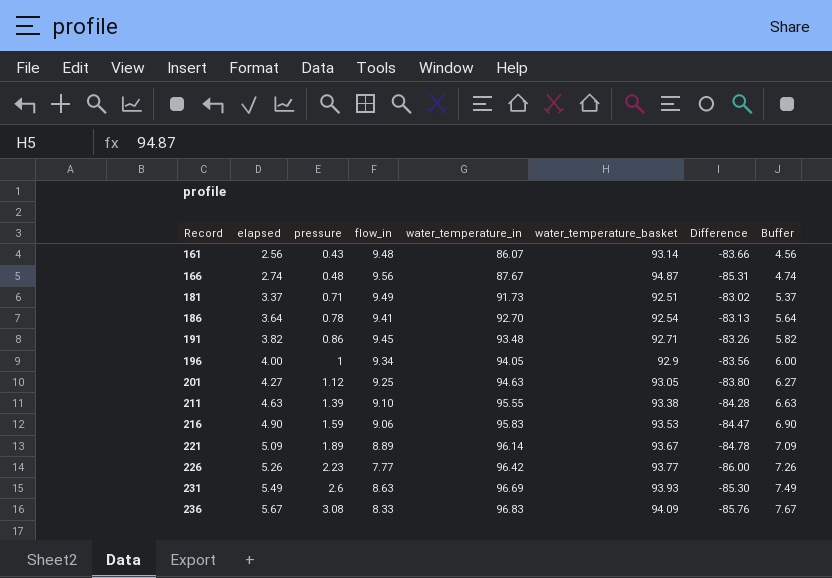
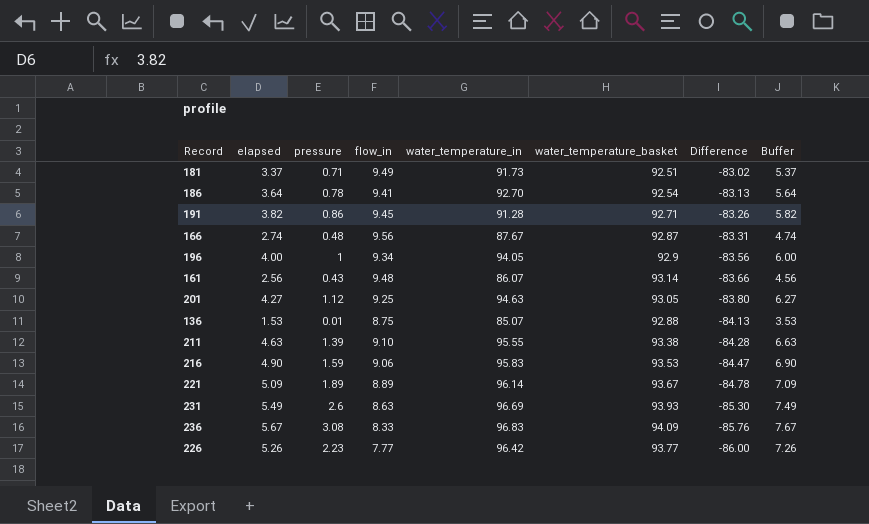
row order: Record ascending -> Difference descending
191 | water_temperature_in: 93.48 -> 91.28
166 | water_temperature_basket: 94.87 -> 92.87
166 | Difference: -85.31 -> -83.31
row 136: none -> 1.53 | 0.01 | 8.75 | 85.07 | 92.88 | -84.13 | 3.53

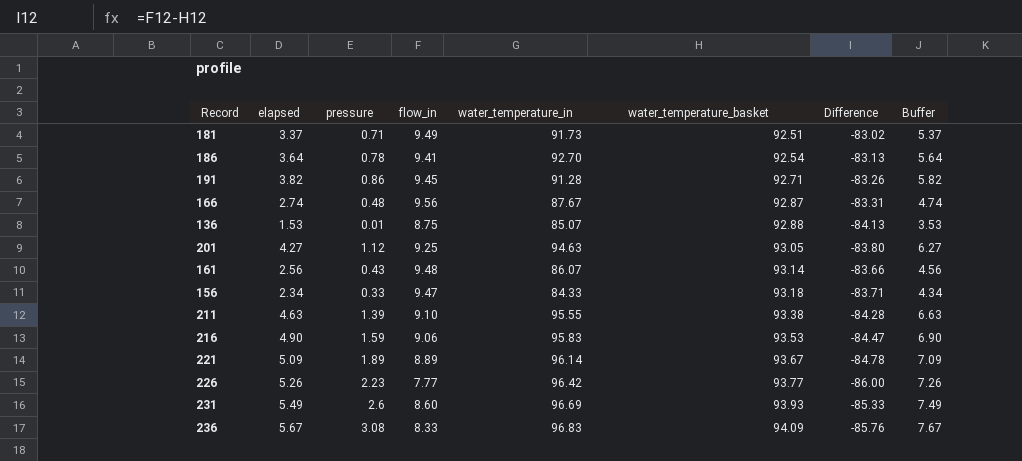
row order: Difference descending -> water_temperature_basket ascending
row 196: 4.00 | 1 | 9.34 | 94.05 | 92.9 | -83.56 | 6.00 -> none
row 156: none -> 2.34 | 0.33 | 9.47 | 84.33 | 93.18 | -83.71 | 4.34
231 | flow_in: 8.63 -> 8.60
231 | Difference: -85.30 -> -85.33

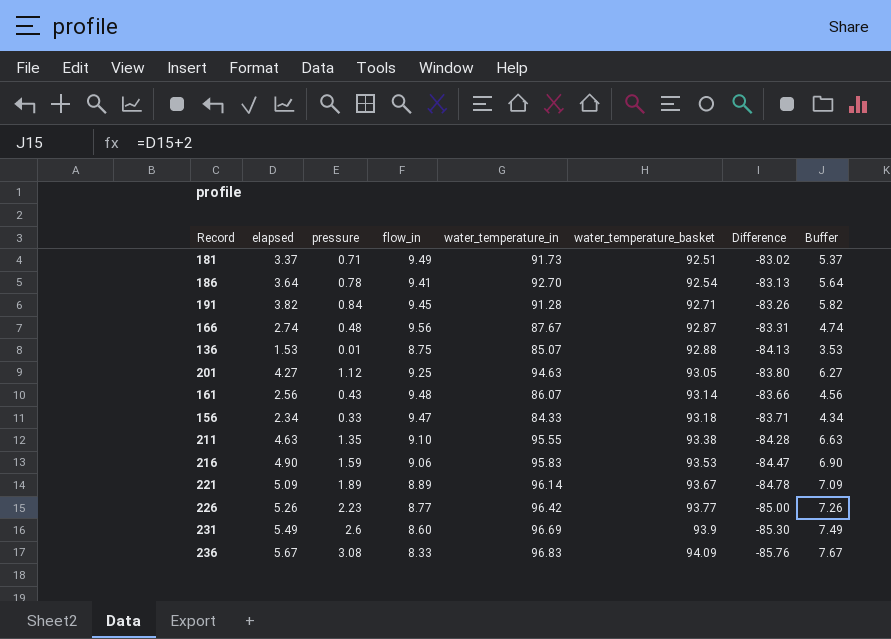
191 | pressure: 0.86 -> 0.84
211 | pressure: 1.39 -> 1.35
226 | flow_in: 7.77 -> 8.77
226 | Difference: -86.00 -> -85.00
231 | water_temperature_basket: 93.93 -> 93.9
231 | Difference: -85.33 -> -85.30

